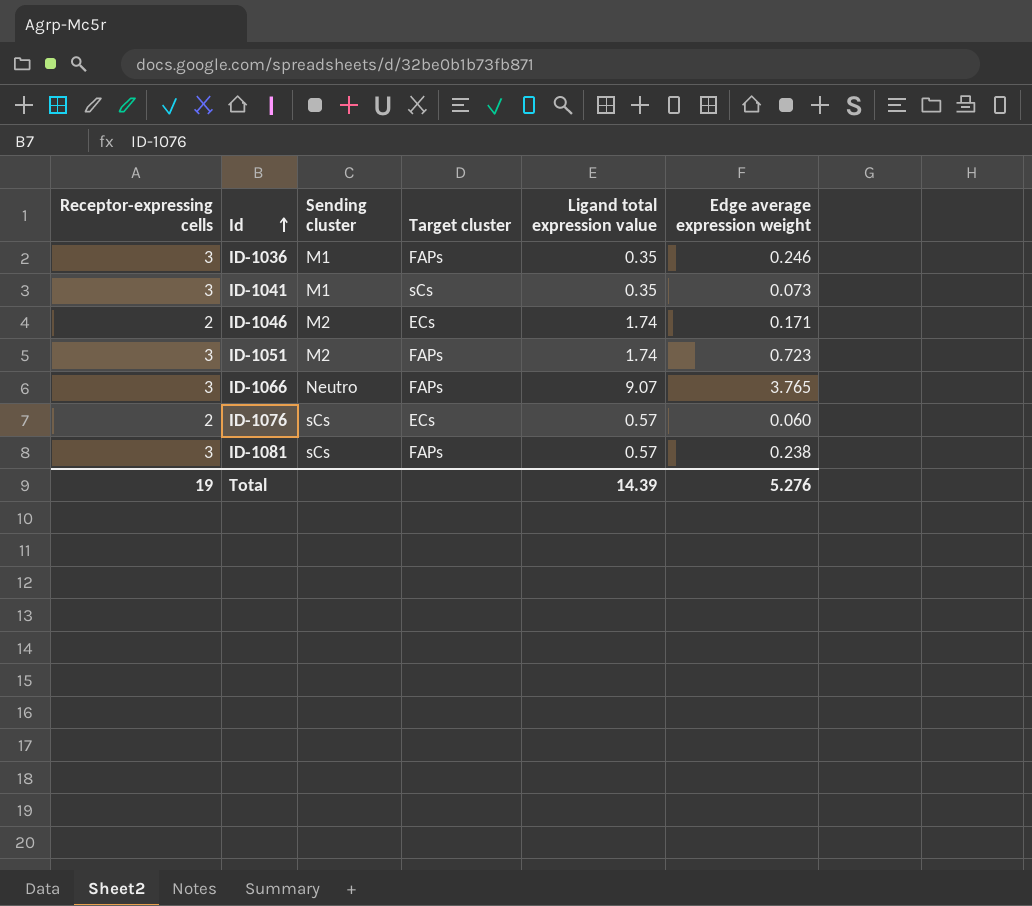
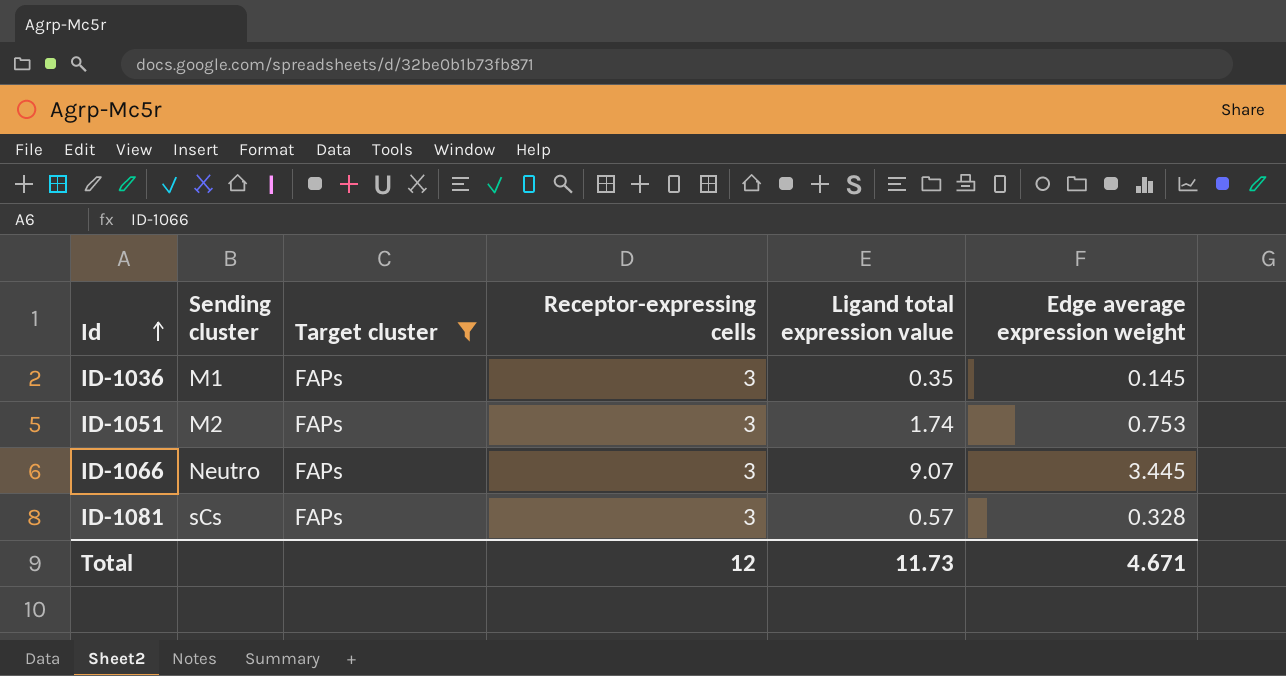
filter: none -> Target cluster = FAPs
column Receptor-expressing cells | position: 1 -> 4
ID-1036 | Edge average expression weight: 0.246 -> 0.145
ID-1051 | Edge average expression weight: 0.723 -> 0.753
ID-1066 | Edge average expression weight: 3.765 -> 3.445
ID-1081 | Edge average expression weight: 0.238 -> 0.328
Total | Receptor-expressing cells: 19 -> 12
Total | Ligand total expression value: 14.39 -> 11.73
Total | Edge average expression weight: 5.276 -> 4.671

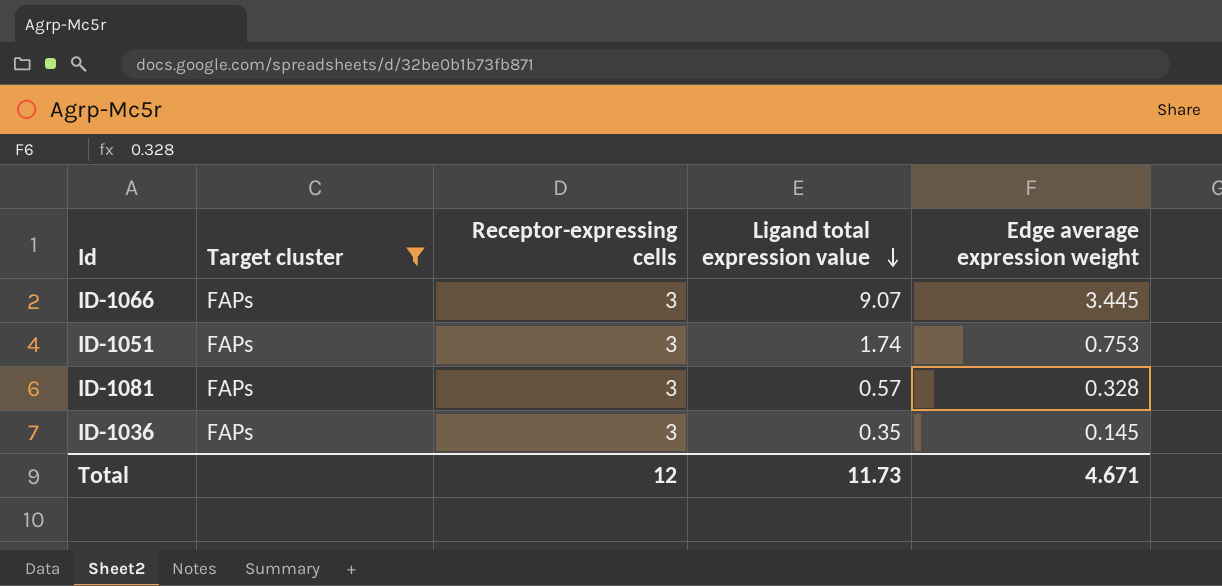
row order: Id ascending -> Ligand total expression value descending
column Sending cluster | position: 2 -> none

